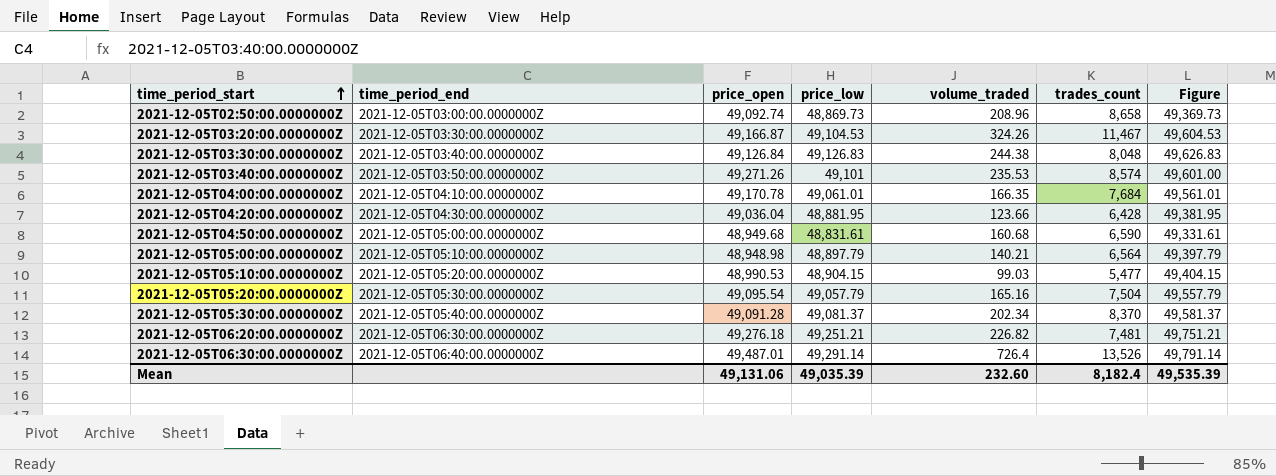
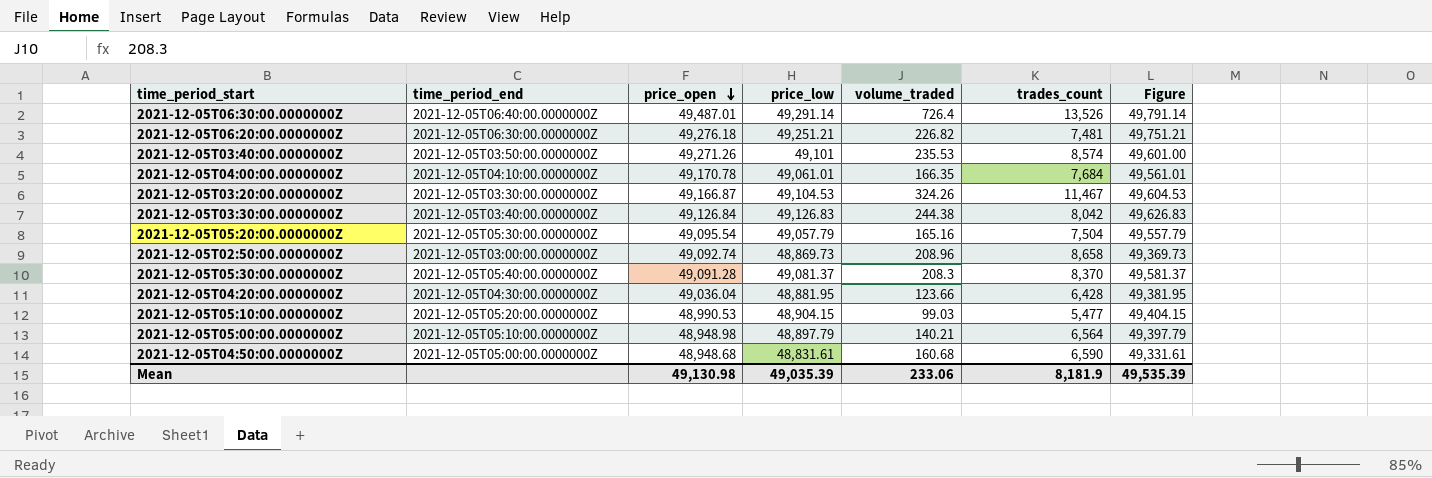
row order: time_period_start ascending -> price_open descending
2021-12-05T03:30:00.0000000Z | trades_count: 8,048 -> 8,042
2021-12-05T05:30:00.0000000Z | volume_traded: 202.34 -> 208.3
2021-12-05T04:50:00.0000000Z | price_open: 48,949.68 -> 48,948.68
Mean | price_open: 49,131.06 -> 49,130.98
Mean | volume_traded: 232.60 -> 233.06
Mean | trades_count: 8,182.4 -> 8,181.9

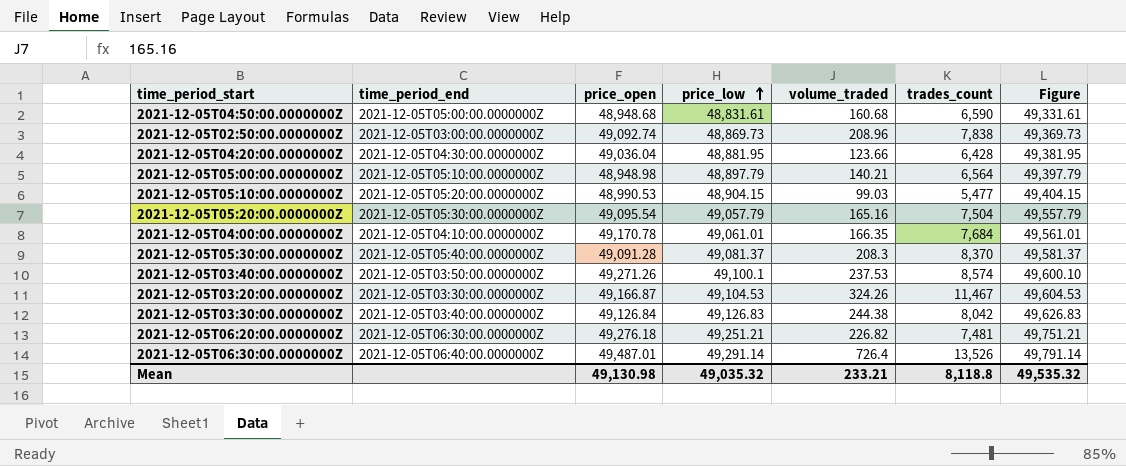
row order: price_open descending -> price_low ascending
2021-12-05T02:50:00.0000000Z | trades_count: 8,658 -> 7,838
2021-12-05T03:40:00.0000000Z | price_low: 49,101 -> 49,100.1
2021-12-05T03:40:00.0000000Z | volume_traded: 235.53 -> 237.53
2021-12-05T03:40:00.0000000Z | Figure: 49,601.00 -> 49,600.10
Mean | price_low: 49,035.39 -> 49,035.32
Mean | volume_traded: 233.06 -> 233.21
Mean | trades_count: 8,181.9 -> 8,118.8
Mean | Figure: 49,535.39 -> 49,535.32

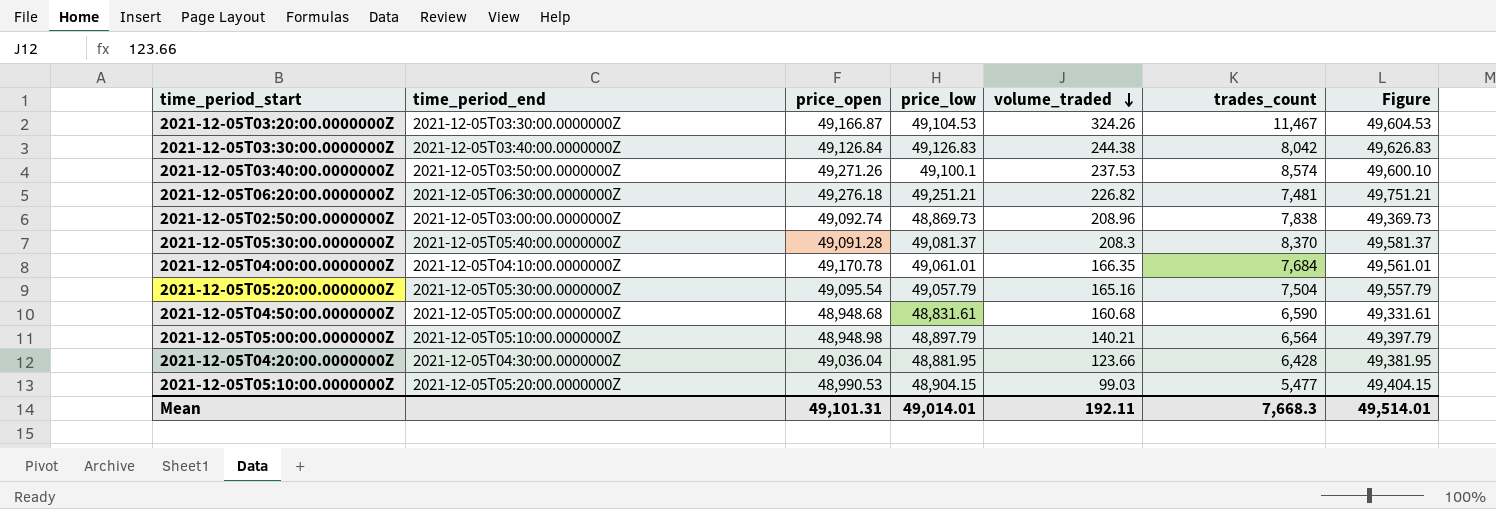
row order: price_low ascending -> volume_traded descending
row 2021-12-05T06:30:00.0000000Z: 2021-12-05T06:40:00.0000000Z | 49,487.01 | 49,291.14 | 726.4 | 13,526 | 49,791.14 -> none
Mean | price_open: 49,130.98 -> 49,101.31
Mean | price_low: 49,035.32 -> 49,014.01
Mean | volume_traded: 233.21 -> 192.11
Mean | trades_count: 8,118.8 -> 7,668.3
Mean | Figure: 49,535.32 -> 49,514.01

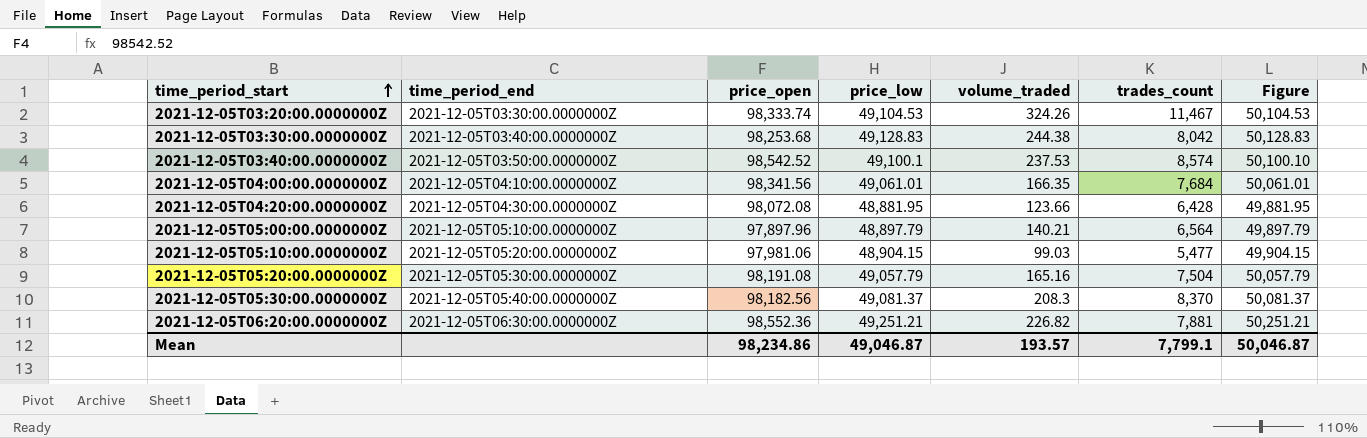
row order: volume_traded descending -> time_period_start ascending
column Figure | formula: [price_low] + 500 -> [price_low] + 1000
row 2021-12-05T02:50:00.0000000Z: 2021-12-05T03:00:00.0000000Z | 49,092.74 | 48,869.73 | 208.96 | 7,838 | 49,369.73 -> none
row 2021-12-05T04:50:00.0000000Z: 2021-12-05T05:00:00.0000000Z | 48,948.68 | 48,831.61 | 160.68 | 6,590 | 49,331.61 -> none
2021-12-05T03:20:00.0000000Z | price_open: 49,166.87 -> 98,333.74
2021-12-05T03:30:00.0000000Z | price_open: 49,126.84 -> 98,253.68
2021-12-05T03:30:00.0000000Z | price_low: 49,126.83 -> 49,128.83
2021-12-05T03:40:00.0000000Z | price_open: 49,271.26 -> 98,542.52
2021-12-05T04:00:00.0000000Z | price_open: 49,170.78 -> 98,341.56
2021-12-05T04:20:00.0000000Z | price_open: 49,036.04 -> 98,072.08
2021-12-05T05:00:00.0000000Z | price_open: 48,948.98 -> 97,897.96
2021-12-05T05:10:00.0000000Z | price_open: 48,990.53 -> 97,981.06
2021-12-05T05:20:00.0000000Z | price_open: 49,095.54 -> 98,191.08
2021-12-05T05:30:00.0000000Z | price_open: 49,091.28 -> 98,182.56
2021-12-05T06:20:00.0000000Z | price_open: 49,276.18 -> 98,552.36
2021-12-05T06:20:00.0000000Z | trades_count: 7,481 -> 7,881
Mean | price_open: 49,101.31 -> 98,234.86
Mean | price_low: 49,014.01 -> 49,046.87
Mean | volume_traded: 192.11 -> 193.57
Mean | trades_count: 7,668.3 -> 7,799.1
Mean | Figure: 49,514.01 -> 50,046.87

